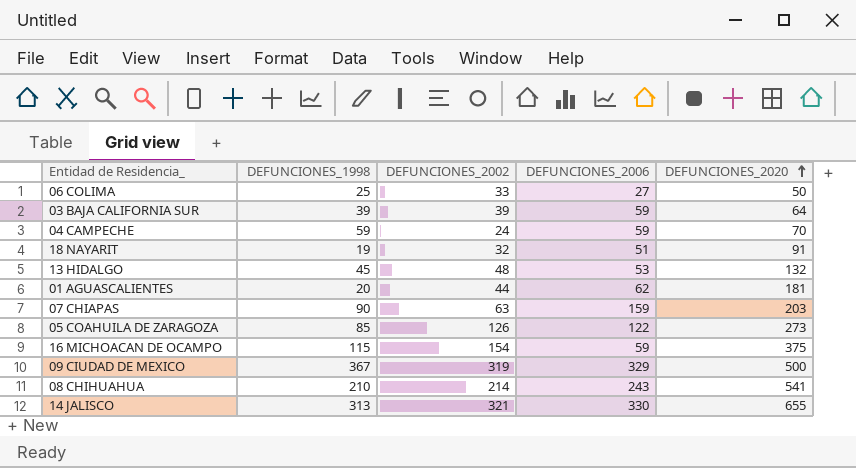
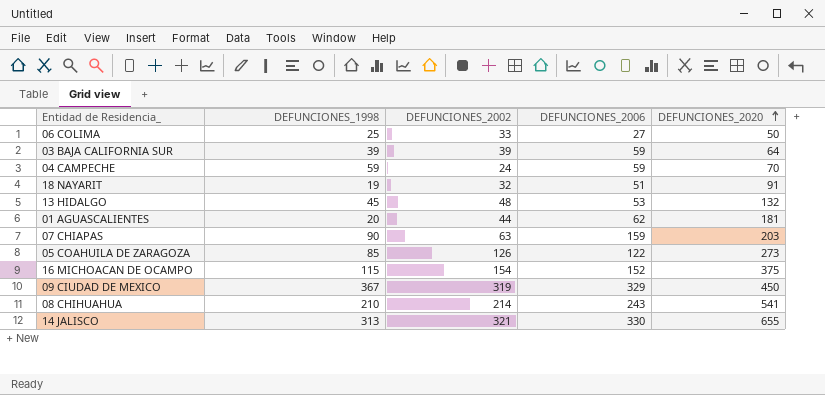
16 MICHOACAN DE OCAMPO | DEFUNCIONES_2006: 59 -> 152
09 CIUDAD DE MEXICO | DEFUNCIONES_2020: 500 -> 450

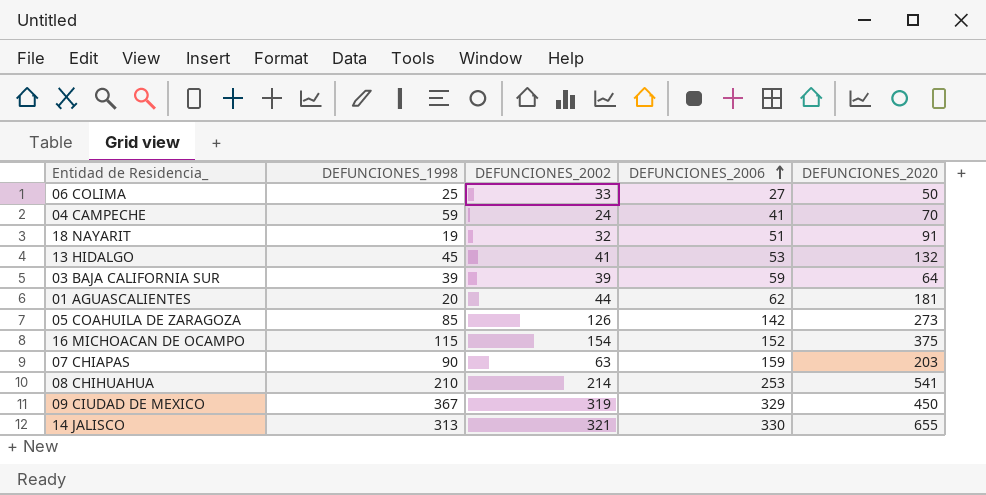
row order: DEFUNCIONES_2020 ascending -> DEFUNCIONES_2006 ascending
04 CAMPECHE | DEFUNCIONES_2006: 59 -> 41
13 HIDALGO | DEFUNCIONES_2002: 48 -> 41
05 COAHUILA DE ZARAGOZA | DEFUNCIONES_2006: 122 -> 142
08 CHIHUAHUA | DEFUNCIONES_2006: 243 -> 253

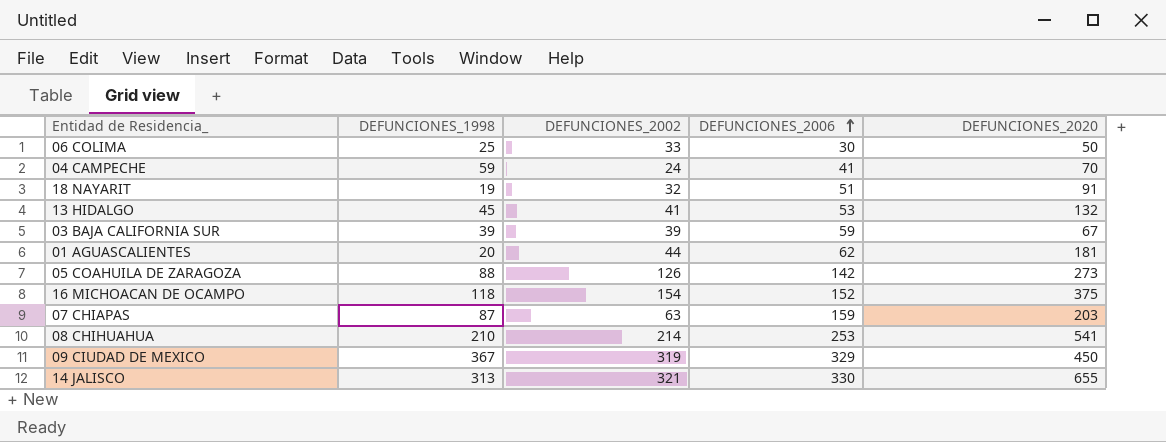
06 COLIMA | DEFUNCIONES_2006: 27 -> 30
03 BAJA CALIFORNIA SUR | DEFUNCIONES_2020: 64 -> 67
05 COAHUILA DE ZARAGOZA | DEFUNCIONES_1998: 85 -> 88
16 MICHOACAN DE OCAMPO | DEFUNCIONES_1998: 115 -> 118
07 CHIAPAS | DEFUNCIONES_1998: 90 -> 87

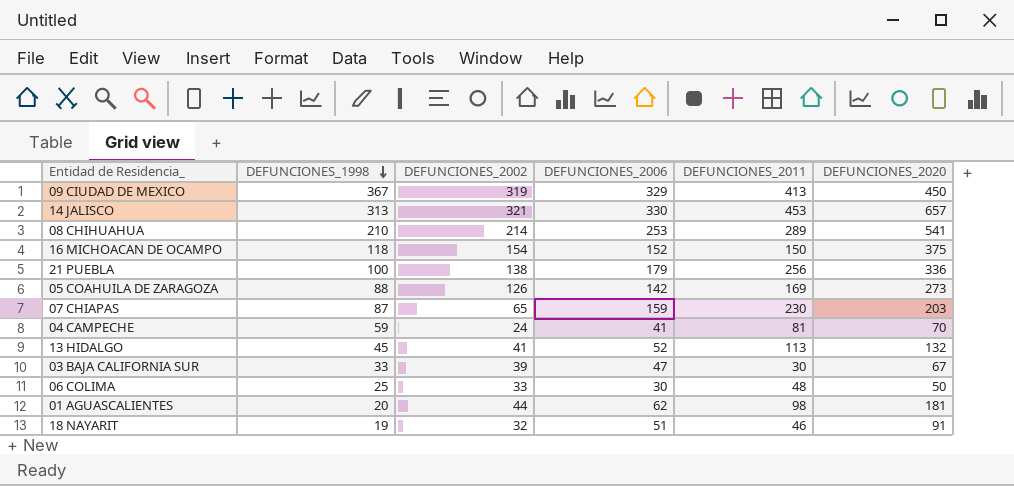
row order: DEFUNCIONES_2006 ascending -> DEFUNCIONES_1998 descending
column DEFUNCIONES_2011 | position: none -> 5
14 JALISCO | DEFUNCIONES_2020: 655 -> 657
row 21 PUEBLA: none -> 100 | 138 | 179 | 256 | 336
07 CHIAPAS | DEFUNCIONES_2002: 63 -> 65
13 HIDALGO | DEFUNCIONES_2006: 53 -> 52
03 BAJA CALIFORNIA SUR | DEFUNCIONES_1998: 39 -> 33
03 BAJA CALIFORNIA SUR | DEFUNCIONES_2006: 59 -> 47

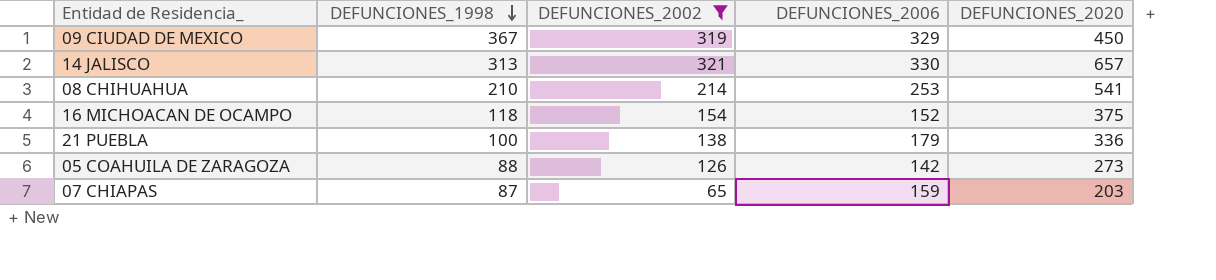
filter: none -> DEFUNCIONES_2002 >= 65
column DEFUNCIONES_2011 | position: 5 -> none

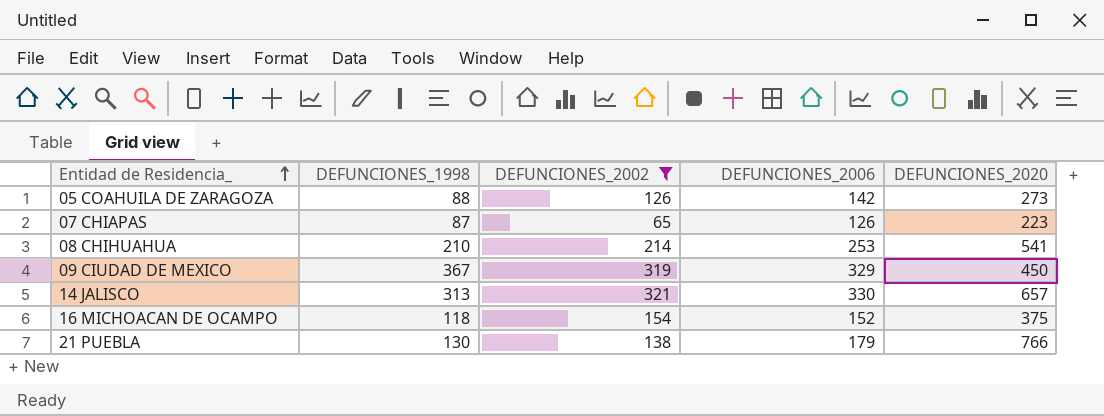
row order: DEFUNCIONES_1998 descending -> Entidad de Residencia_ ascending
07 CHIAPAS | DEFUNCIONES_2006: 159 -> 126
07 CHIAPAS | DEFUNCIONES_2020: 203 -> 223
21 PUEBLA | DEFUNCIONES_1998: 100 -> 130
21 PUEBLA | DEFUNCIONES_2020: 336 -> 766

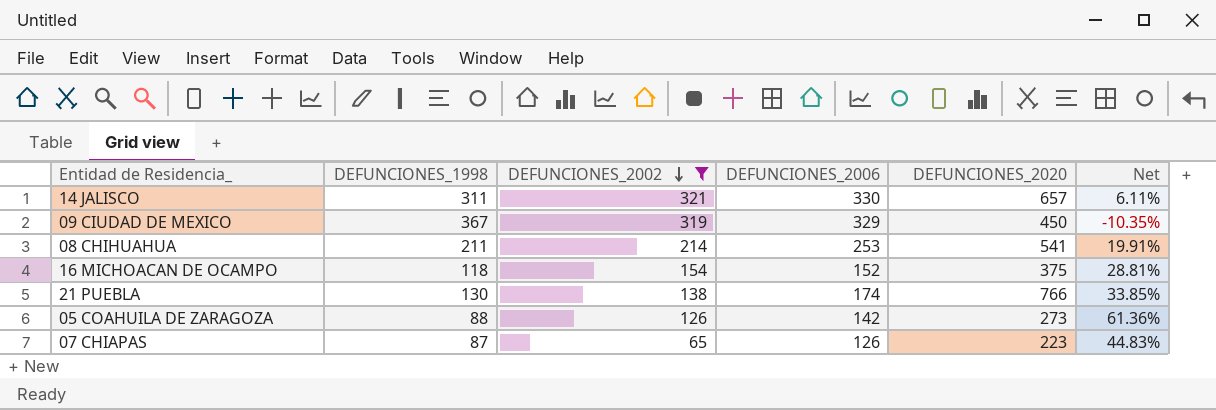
row order: Entidad de Residencia_ ascending -> DEFUNCIONES_2002 descending
column Net | formula: none -> ([DEFUNCIONES_2006] - [DEFUNCIONES_1998]) / [DEFUNCIONES_1998]
14 JALISCO | DEFUNCIONES_1998: 313 -> 311
08 CHIHUAHUA | DEFUNCIONES_1998: 210 -> 211
21 PUEBLA | DEFUNCIONES_2006: 179 -> 174

